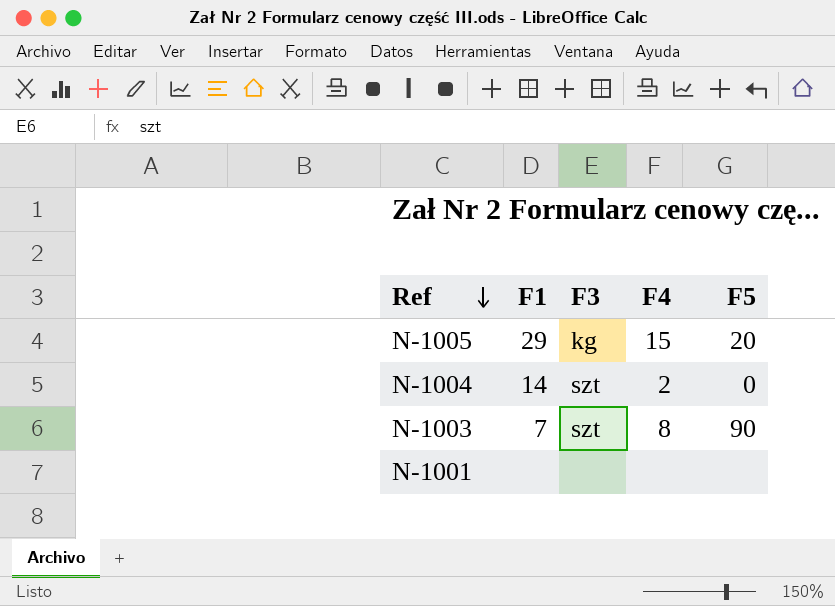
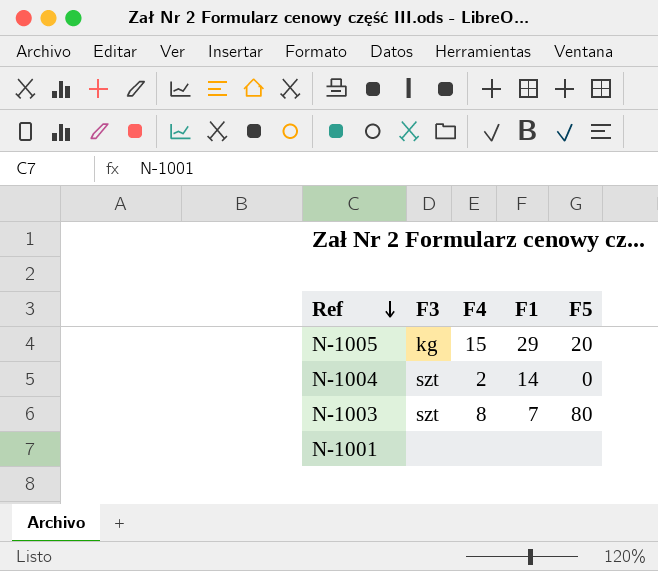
column F1 | position: 2 -> 4
N-1003 | F5: 90 -> 80

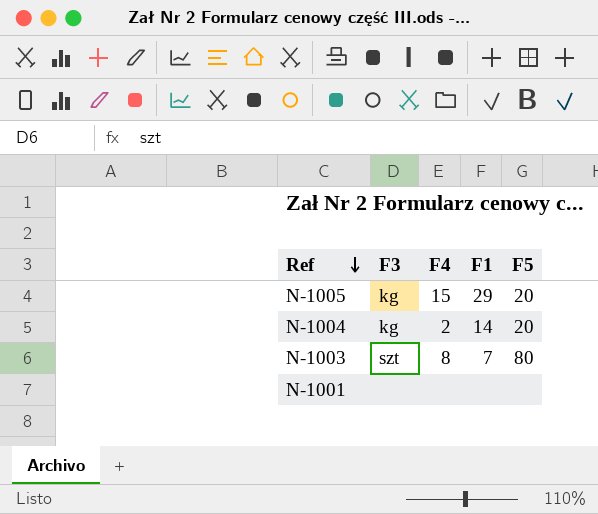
N-1004 | F3: szt -> kg
N-1004 | F5: 0 -> 20

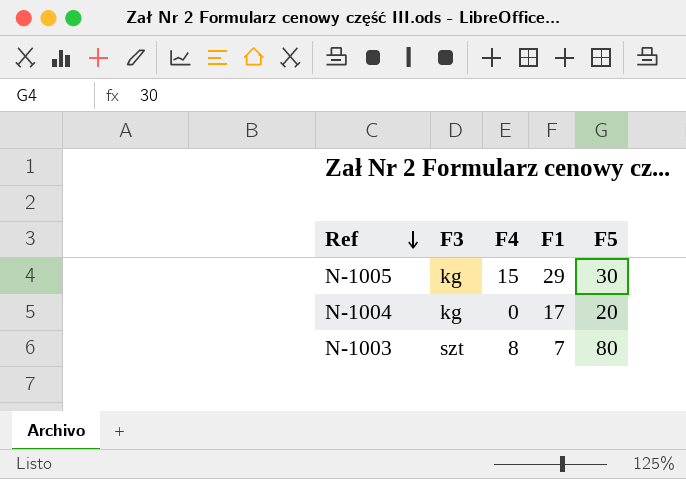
row N-1001: none | none | none | none -> none
N-1005 | F5: 20 -> 30
N-1004 | F4: 2 -> 0
N-1004 | F1: 14 -> 17

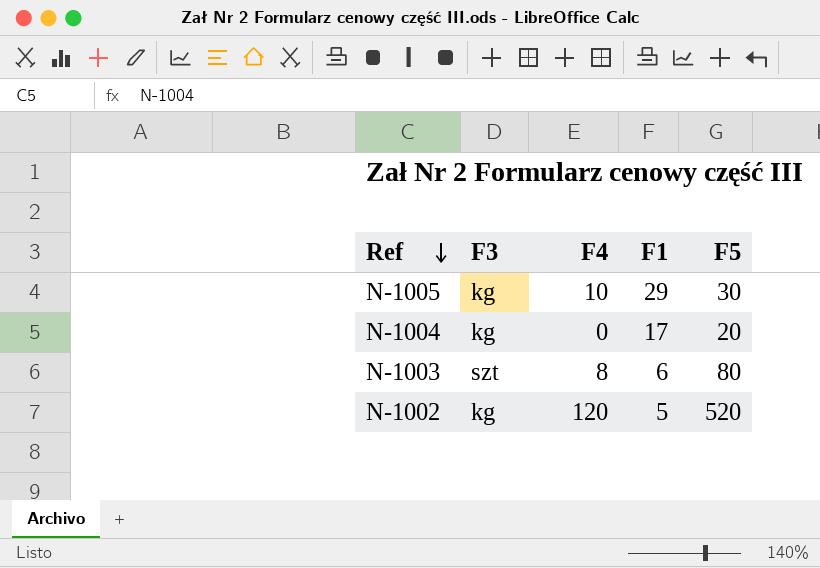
N-1005 | F4: 15 -> 10
N-1003 | F1: 7 -> 6
row N-1002: none -> kg | 120 | 5 | 520

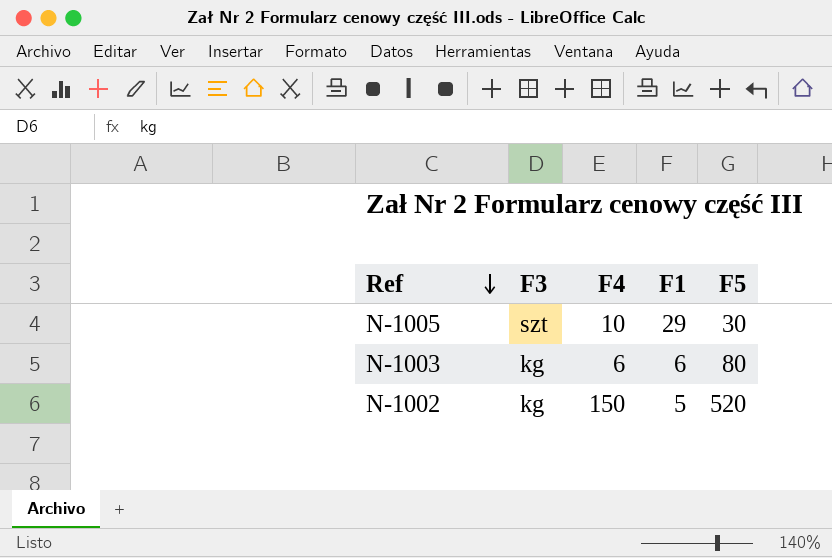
row N-1004: kg | 0 | 17 | 20 -> none
N-1005 | F3: kg -> szt
N-1003 | F3: szt -> kg
N-1003 | F4: 8 -> 6
N-1002 | F4: 120 -> 150

